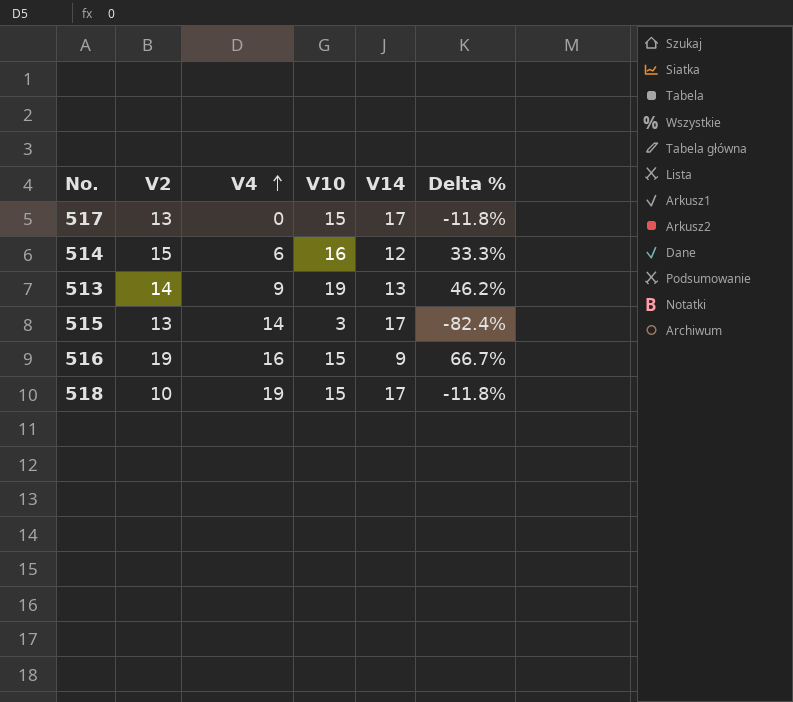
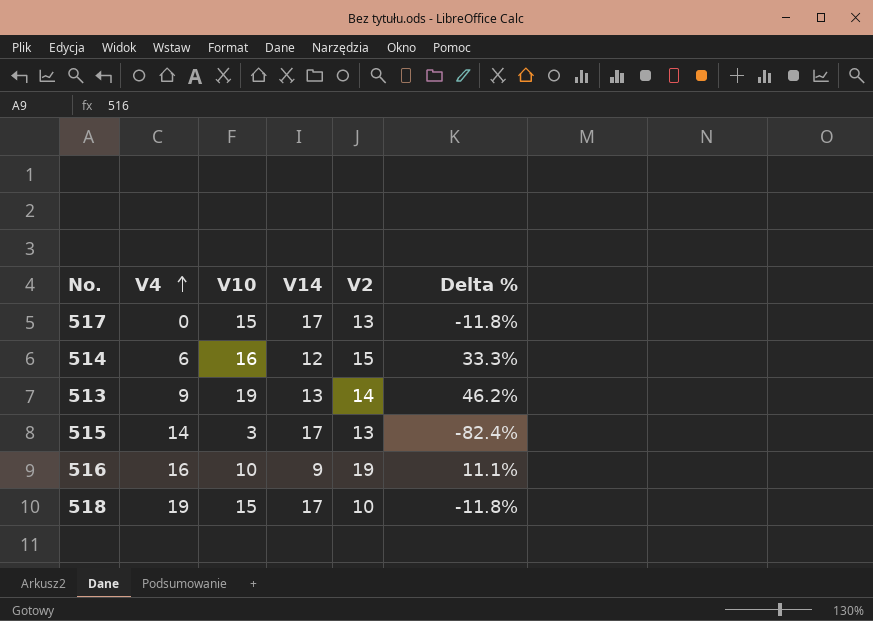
column V2 | position: 2 -> 5
516 | V10: 15 -> 10
516 | Delta %: 66.7% -> 11.1%

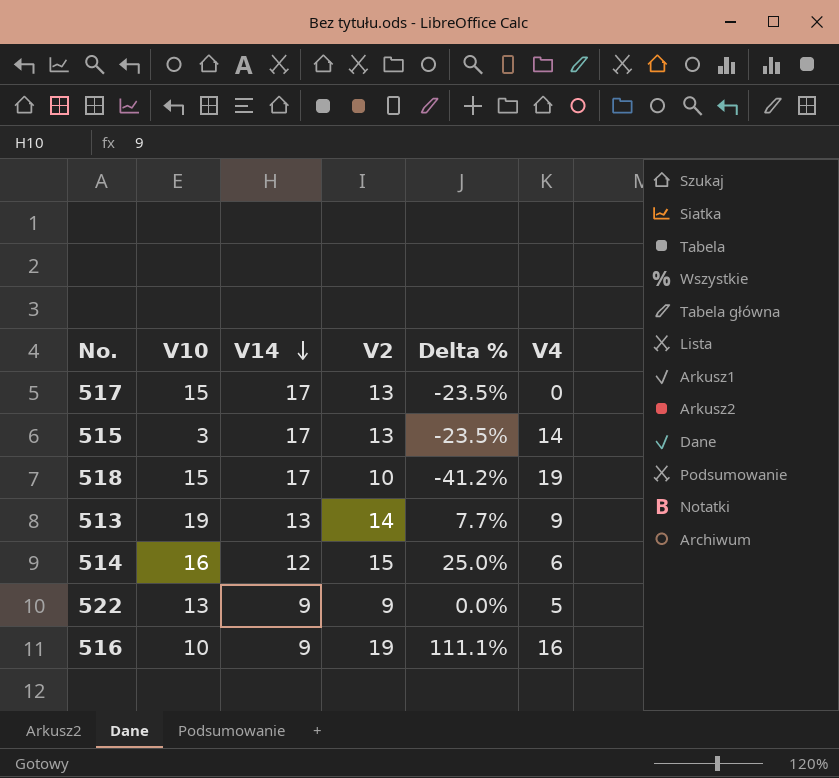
row order: V4 ascending -> V14 descending
column Delta % | formula: ([V10] - [V14]) / [V14] -> ([V2] - [V14]) / [V14]
column V4 | position: 2 -> 6
row 522: none -> 13 | 9 | 9 | 0.0% | 5

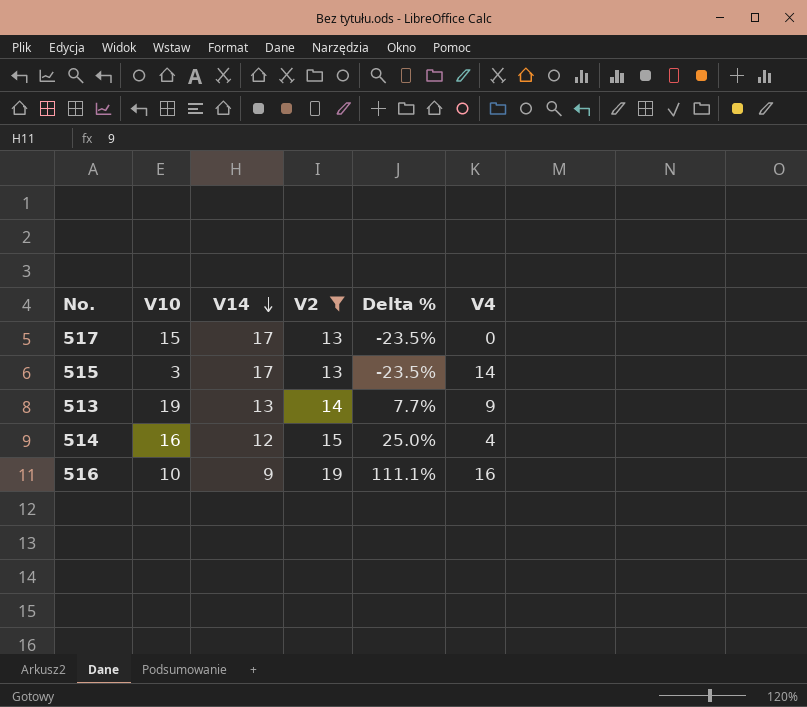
filter: none -> V2 >= 13
514 | V4: 6 -> 4

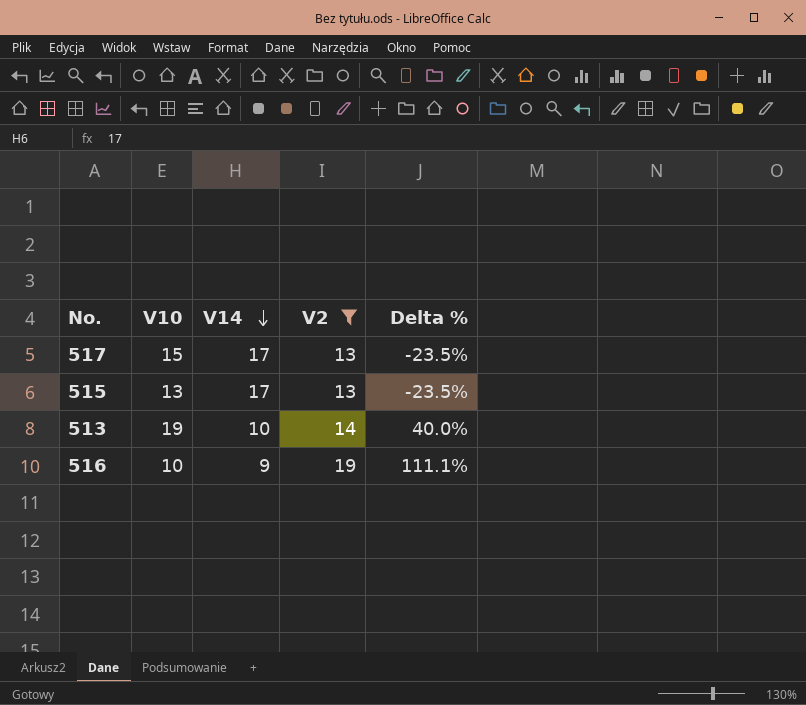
column V4 | position: 6 -> none
row 514: 16 | 12 | 15 | 25.0% | 4 -> none
515 | V10: 3 -> 13
513 | V14: 13 -> 10
513 | Delta %: 7.7% -> 40.0%

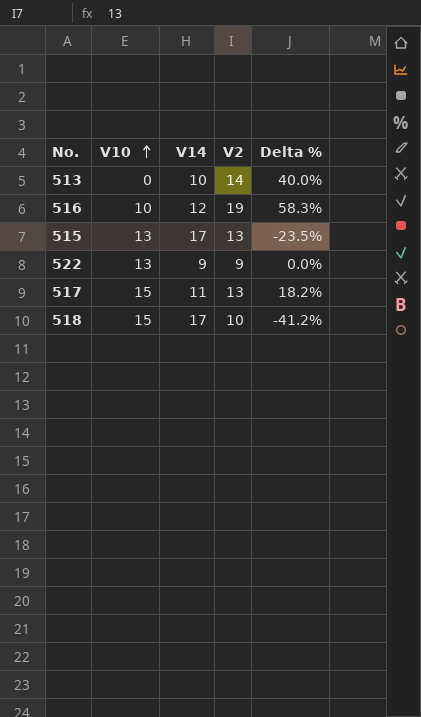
filter: V2 >= 13 -> none
row order: V14 descending -> V10 ascending
513 | V10: 19 -> 0
516 | V14: 9 -> 12
516 | Delta %: 111.1% -> 58.3%
517 | V14: 17 -> 11
517 | Delta %: -23.5% -> 18.2%

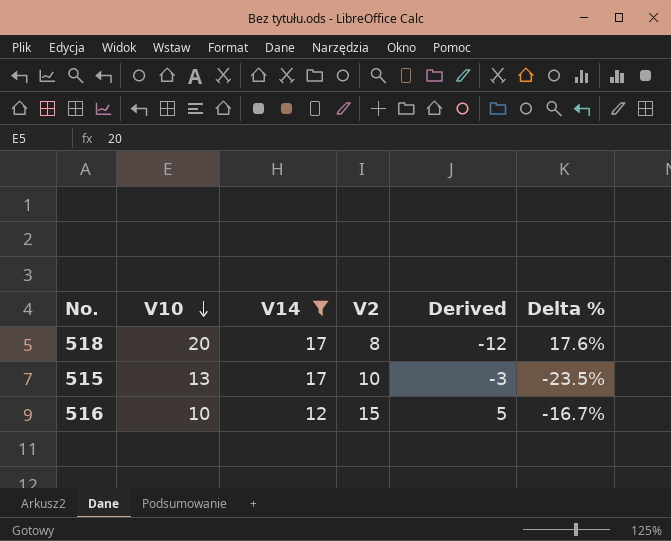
filter: none -> V14 >= 12
row order: V10 ascending -> V10 descending
column Derived | formula: none -> [V2] - [V10]
column Delta % | formula: ([V2] - [V14]) / [V14] -> ([V10] - [V14]) / [V14]
518 | V10: 15 -> 20
518 | V2: 10 -> 8
515 | V2: 13 -> 10
516 | V2: 19 -> 15

